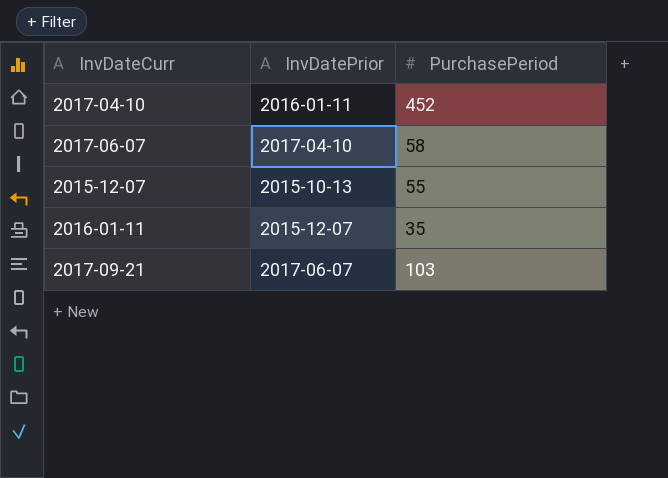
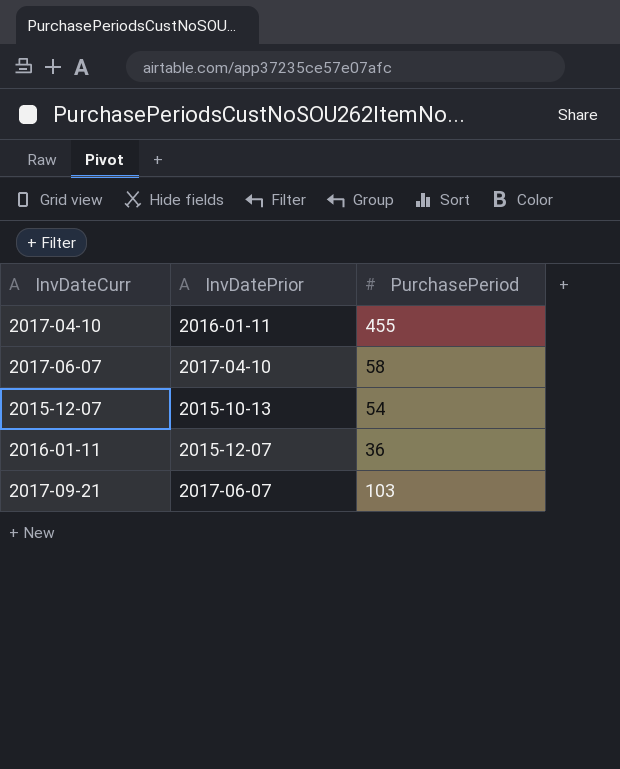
2017-04-10 | PurchasePeriod: 452 -> 455
2015-12-07 | PurchasePeriod: 55 -> 54
2016-01-11 | PurchasePeriod: 35 -> 36

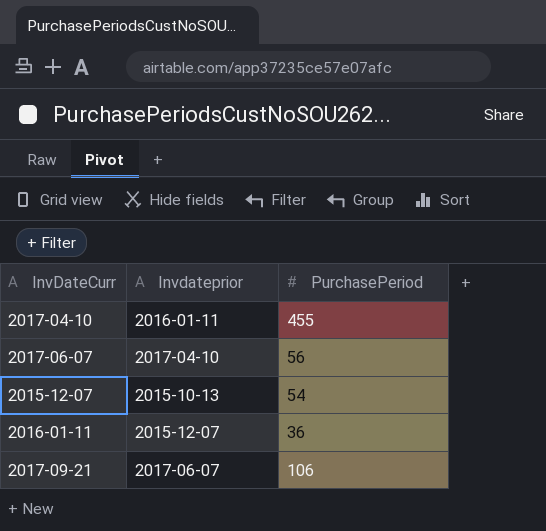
column name: InvDatePrior -> Invdateprior
2017-06-07 | PurchasePeriod: 58 -> 56
2017-09-21 | PurchasePeriod: 103 -> 106

